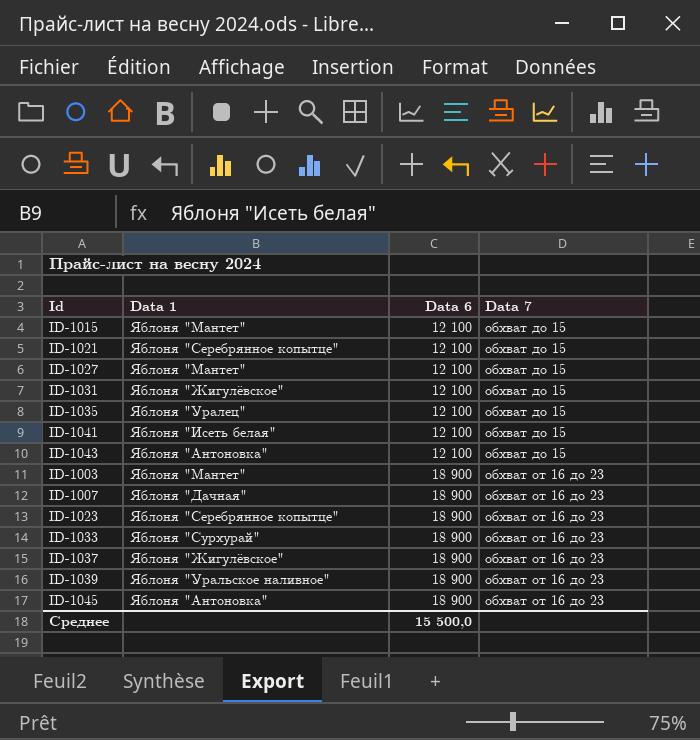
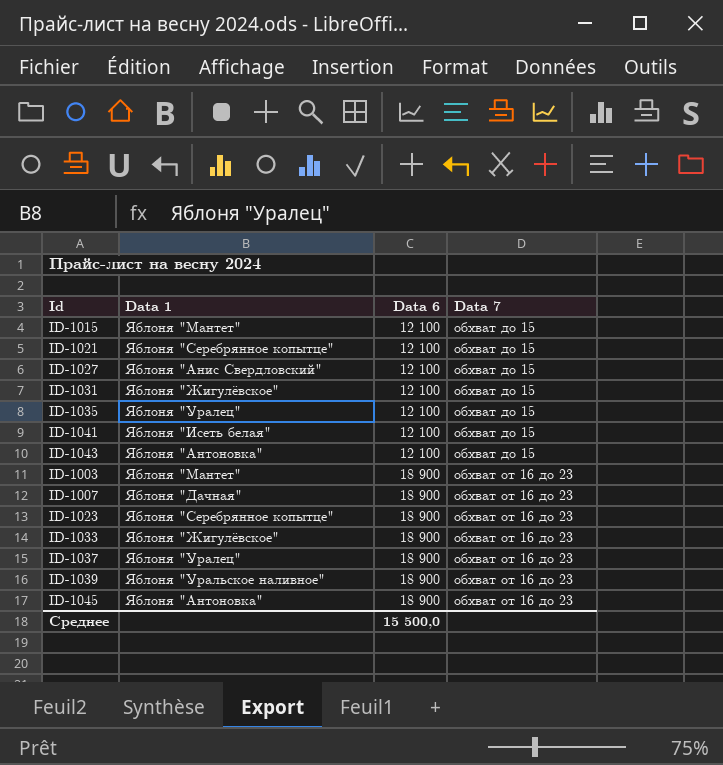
ID-1027 | Data 1: Яблоня "Мантет" -> Яблоня "Анис Свердловский"
ID-1033 | Data 1: Яблоня "Сурхурай" -> Яблоня "Жигулёвское"
ID-1037 | Data 1: Яблоня "Жигулёвское" -> Яблоня "Уралец"

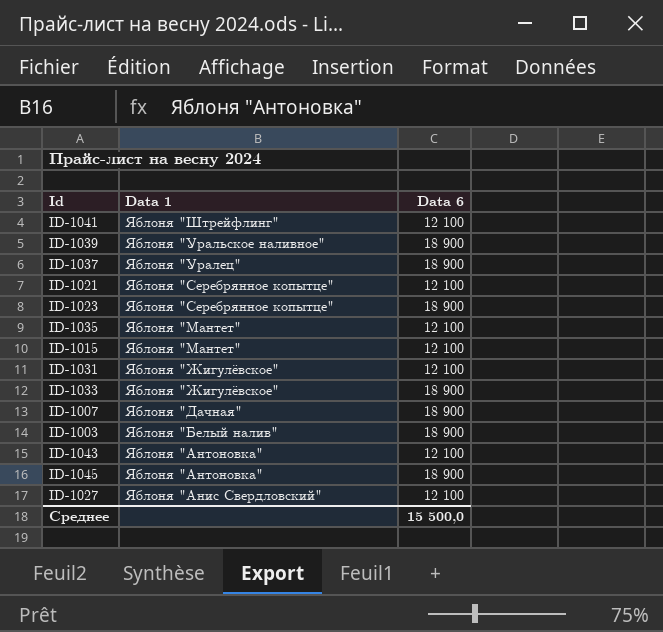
row order: Data 6 ascending -> Data 1 descending
column Data 7 | position: 4 -> none
ID-1041 | Data 1: Яблоня "Исеть белая" -> Яблоня "Штрейфлинг"
ID-1035 | Data 1: Яблоня "Уралец" -> Яблоня "Мантет"
ID-1003 | Data 1: Яблоня "Мантет" -> Яблоня "Белый налив"

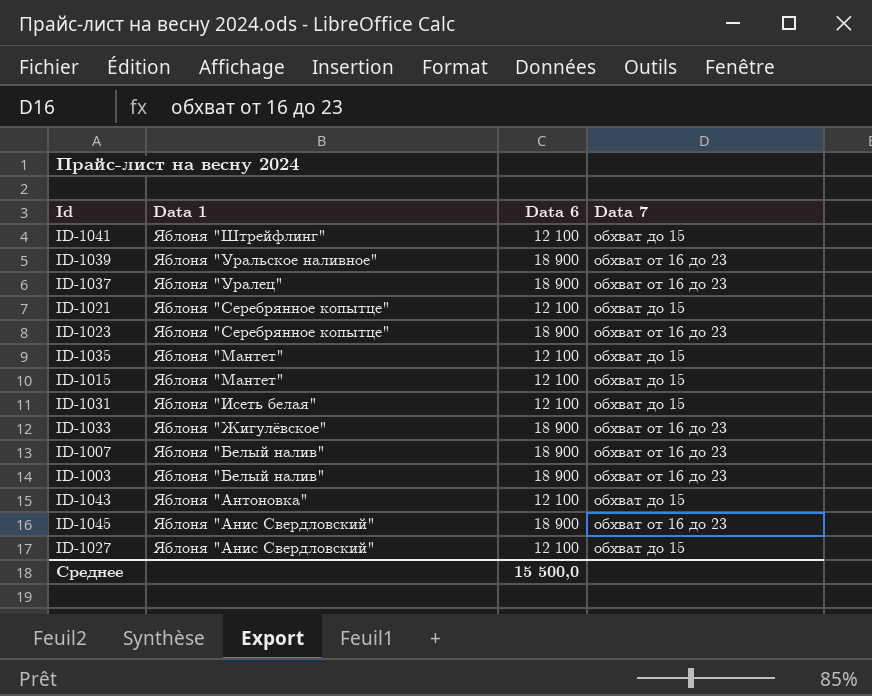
column Data 7 | position: none -> 4
ID-1031 | Data 1: Яблоня "Жигулёвское" -> Яблоня "Исеть белая"
ID-1007 | Data 1: Яблоня "Дачная" -> Яблоня "Белый налив"
ID-1045 | Data 1: Яблоня "Антоновка" -> Яблоня "Анис Свердловский"

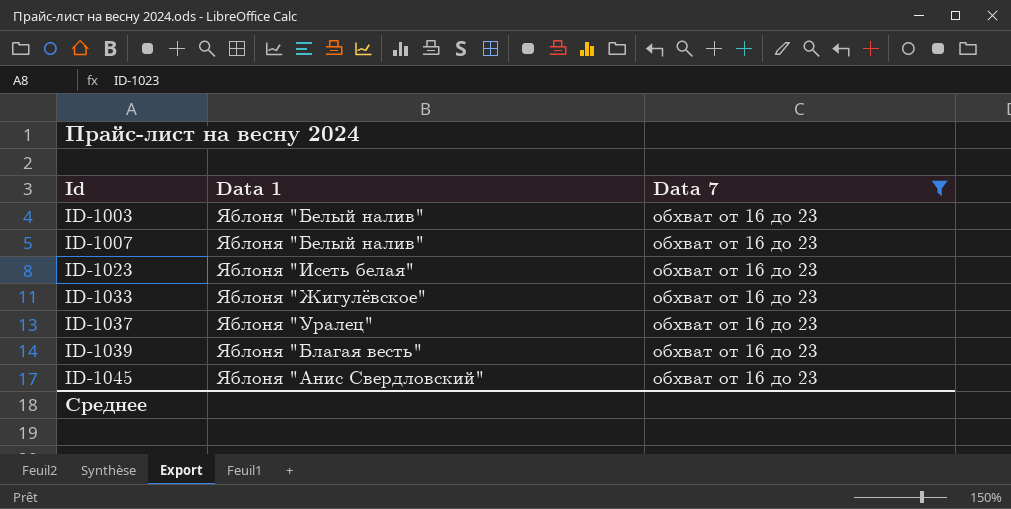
filter: none -> Data 7 = обхват от 16 до 23
row order: Data 1 descending -> Id ascending
column Data 6 | position: 3 -> none
ID-1023 | Data 1: Яблоня "Серебрянное копытце" -> Яблоня "Исеть белая"
ID-1039 | Data 1: Яблоня "Уральское наливное" -> Яблоня "Благая весть"

